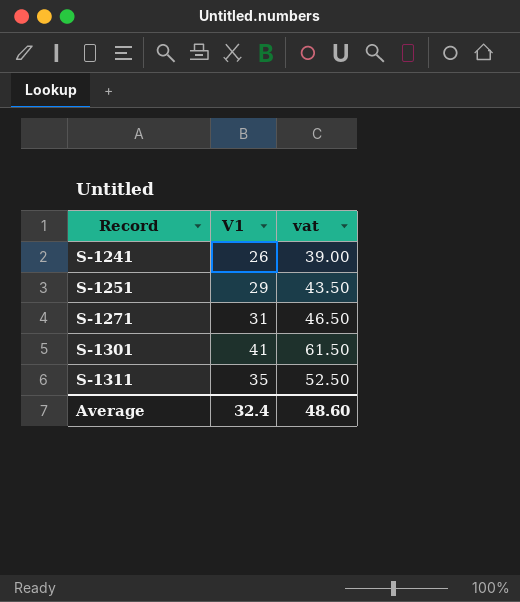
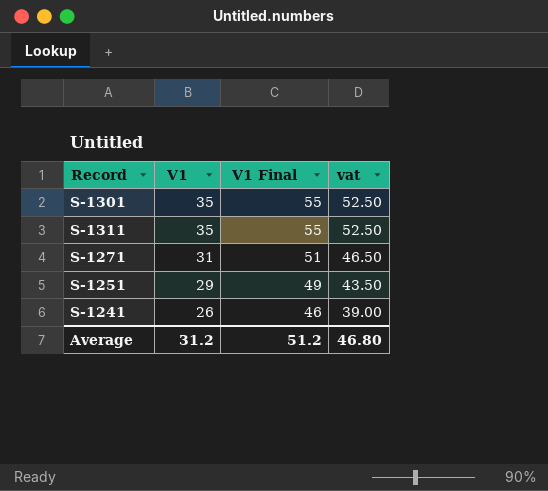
row order: Record ascending -> V1 descending
column V1 Final | formula: none -> [V1] + 20
S-1301 | V1: 41 -> 35
S-1301 | vat: 61.50 -> 52.50
Average | V1: 32.4 -> 31.2
Average | vat: 48.60 -> 46.80

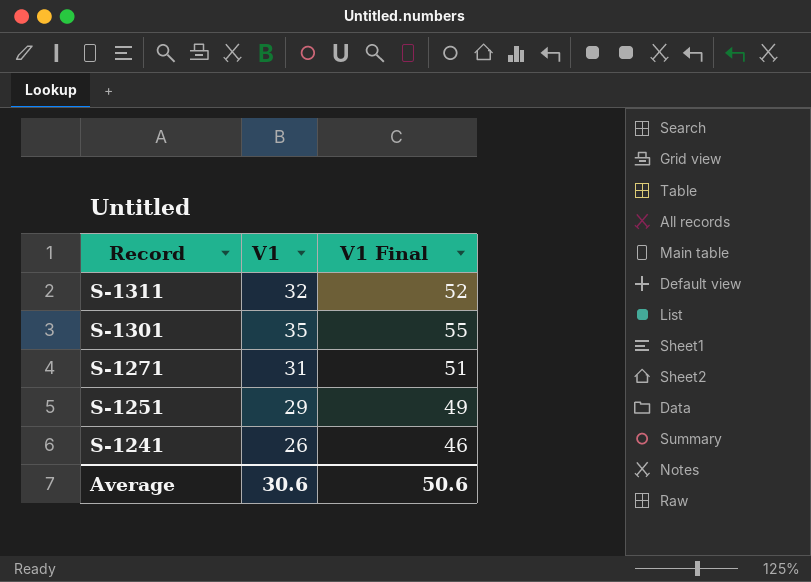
row order: V1 descending -> Record descending
column vat | formula: [V1] * 1.5 -> none
S-1311 | V1: 35 -> 32
S-1311 | V1 Final: 55 -> 52
Average | V1: 31.2 -> 30.6
Average | V1 Final: 51.2 -> 50.6

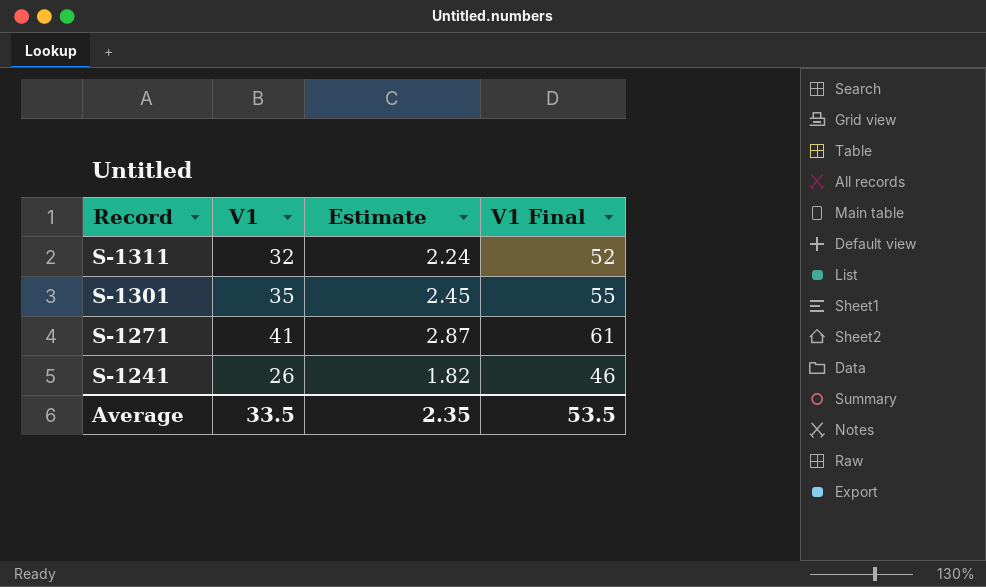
column Estimate | formula: none -> [V1] * 0.07
row S-1251: 29 | 49 -> none
S-1271 | V1: 31 -> 41
S-1271 | V1 Final: 51 -> 61
Average | V1: 30.6 -> 33.5
Average | V1 Final: 50.6 -> 53.5

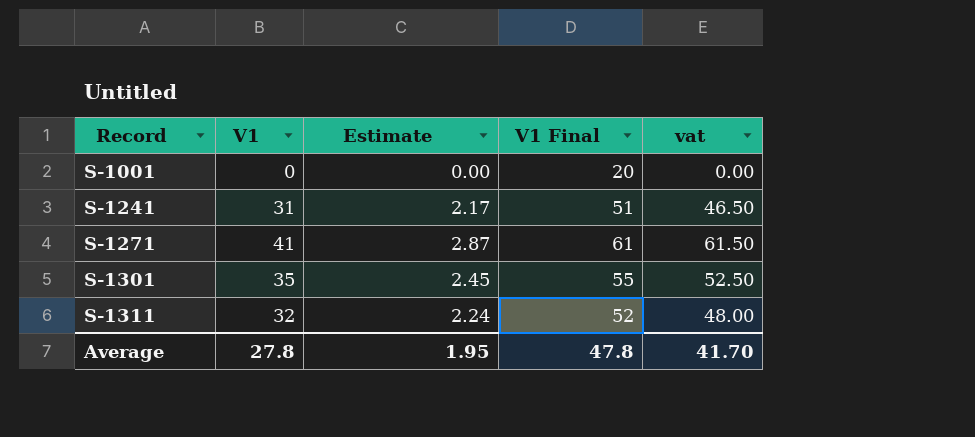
row order: Record descending -> Record ascending
column vat | formula: none -> [V1] * 1.5
row S-1001: none -> 0 | 0.00 | 20 | 0.00
S-1241 | V1: 26 -> 31
S-1241 | Estimate: 1.82 -> 2.17
S-1241 | V1 Final: 46 -> 51
Average | V1: 33.5 -> 27.8
Average | Estimate: 2.35 -> 1.95
Average | V1 Final: 53.5 -> 47.8

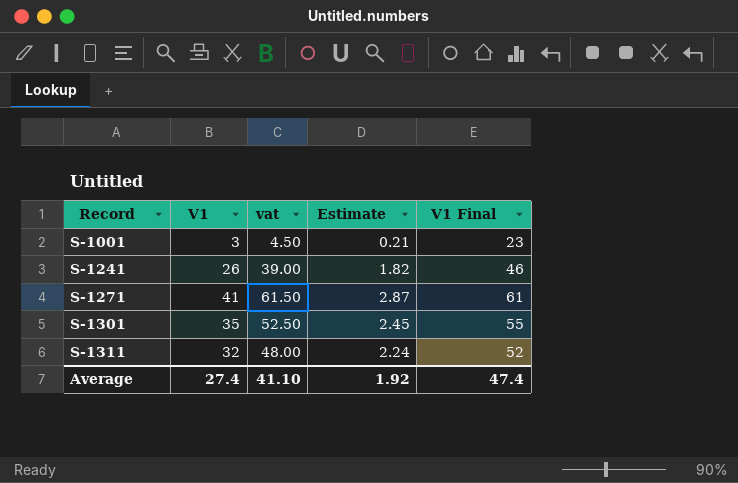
column vat | position: 5 -> 3
S-1001 | V1: 0 -> 3
S-1001 | vat: 0.00 -> 4.50
S-1001 | Estimate: 0.00 -> 0.21
S-1001 | V1 Final: 20 -> 23
S-1241 | V1: 31 -> 26
S-1241 | vat: 46.50 -> 39.00
S-1241 | Estimate: 2.17 -> 1.82
S-1241 | V1 Final: 51 -> 46
Average | V1: 27.8 -> 27.4
Average | vat: 41.70 -> 41.10
Average | Estimate: 1.95 -> 1.92
Average | V1 Final: 47.8 -> 47.4

